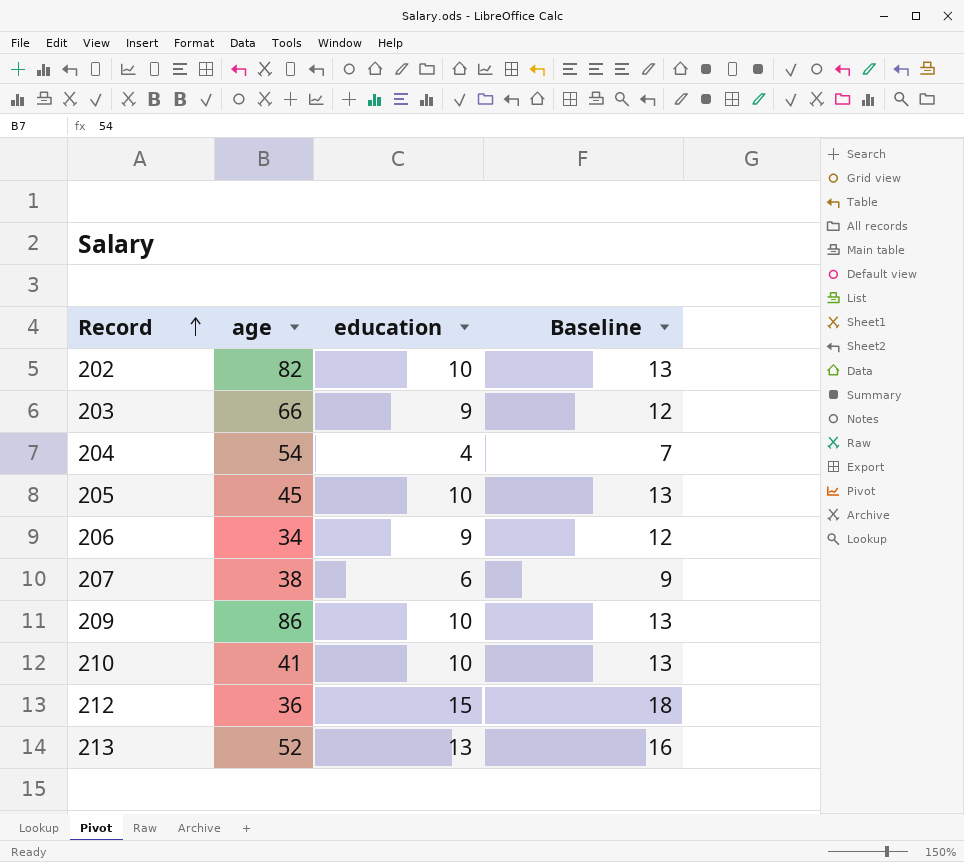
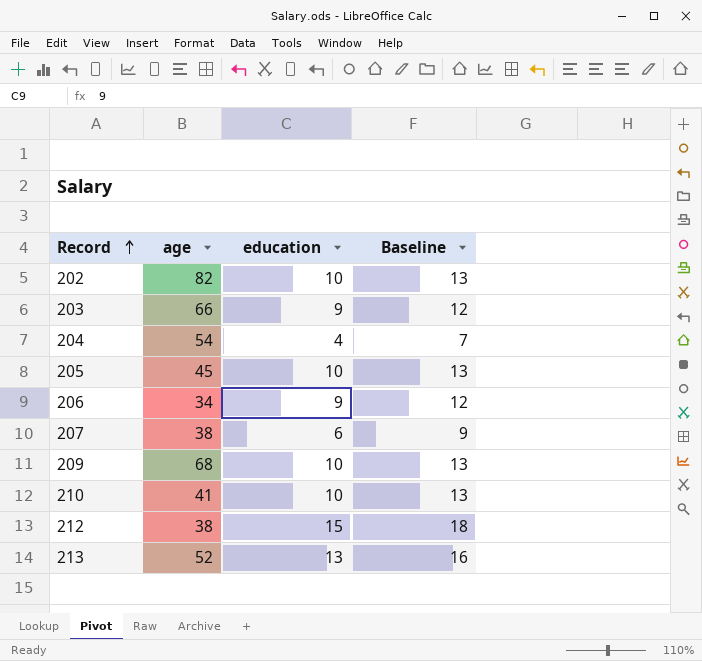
209 | age: 86 -> 68
212 | age: 36 -> 38

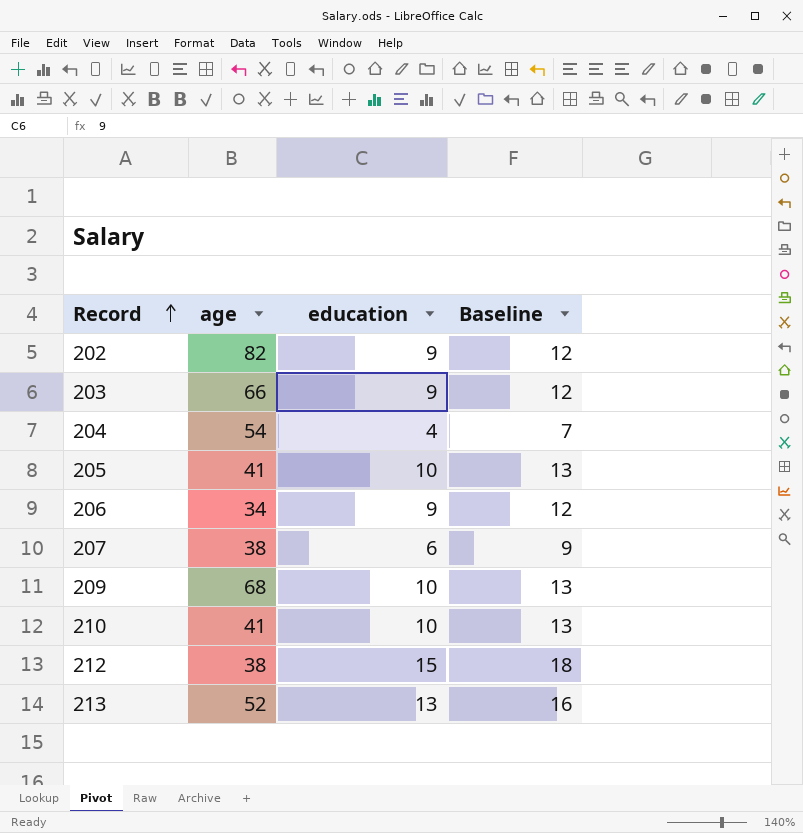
202 | education: 10 -> 9
202 | Baseline: 13 -> 12
205 | age: 45 -> 41

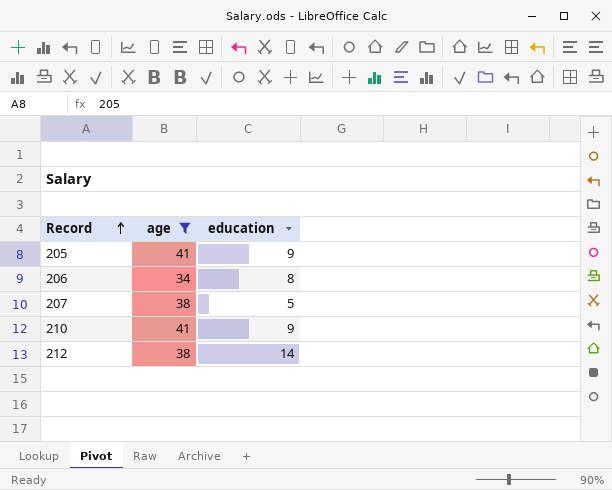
filter: none -> age <= 41
column Baseline | formula: [education] + 3 -> none
205 | education: 10 -> 9
206 | education: 9 -> 8
207 | education: 6 -> 5
210 | education: 10 -> 9
212 | education: 15 -> 14

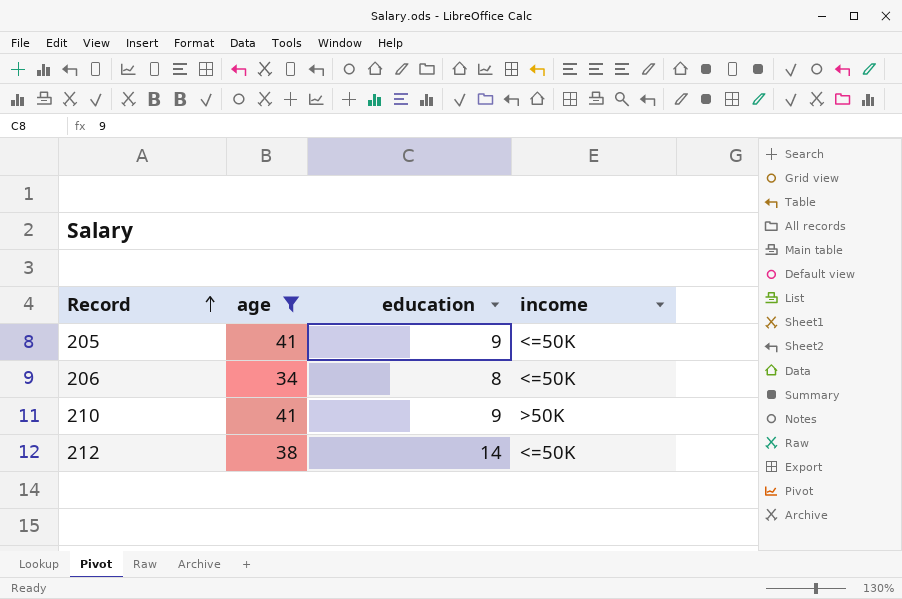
column income | position: none -> 4
row 207: 38 | 5 -> none

